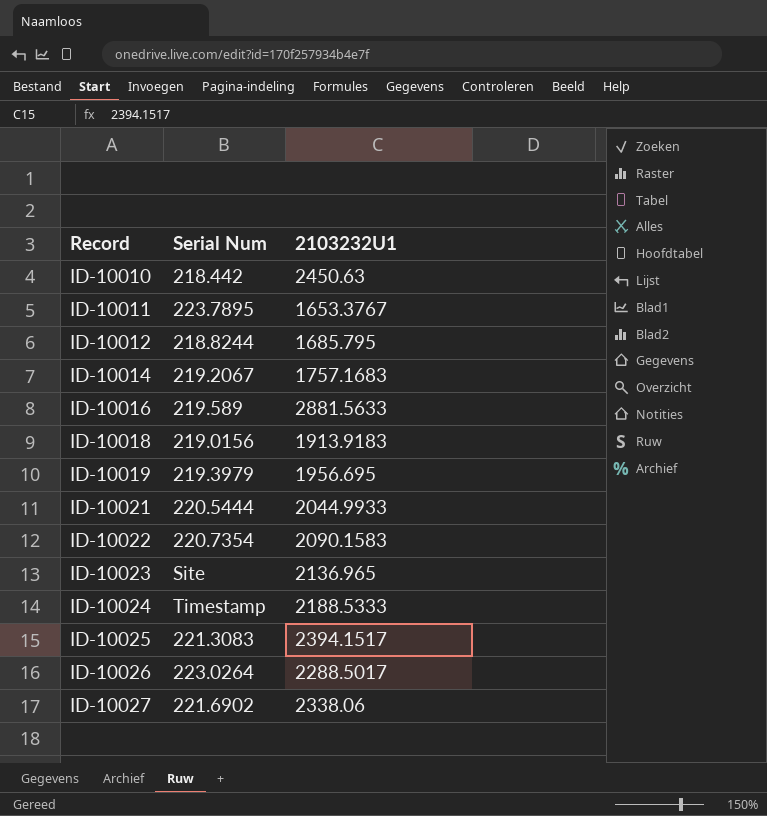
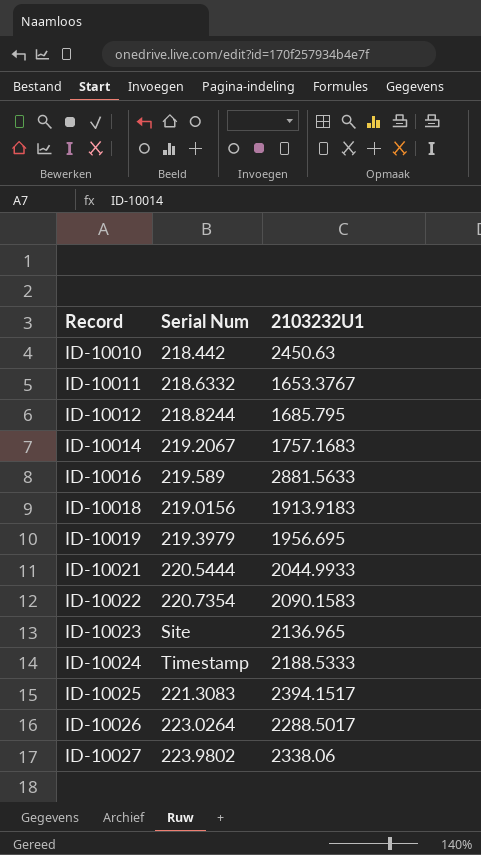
ID-10011 | Serial Num: 223.7895 -> 218.6332
ID-10027 | Serial Num: 221.6902 -> 223.9802

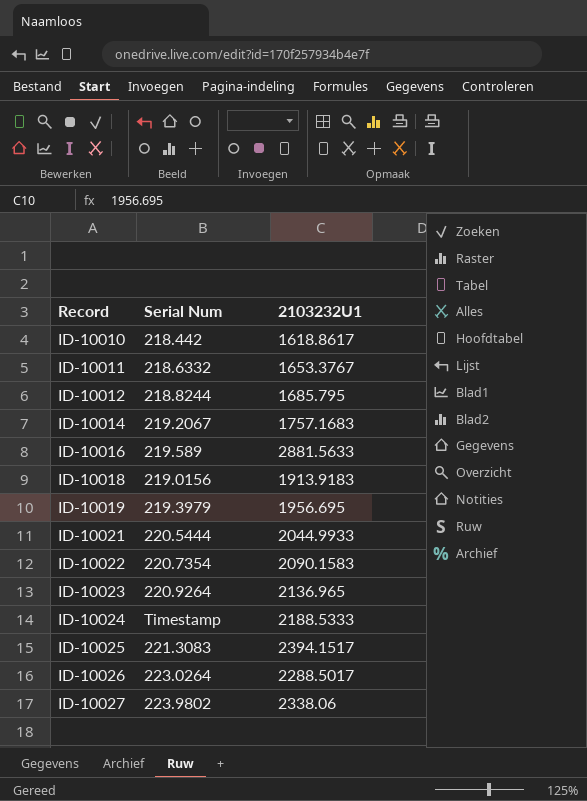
ID-10010 | 2103232U1: 2450.63 -> 1618.8617
ID-10023 | Serial Num: Site -> 220.9264

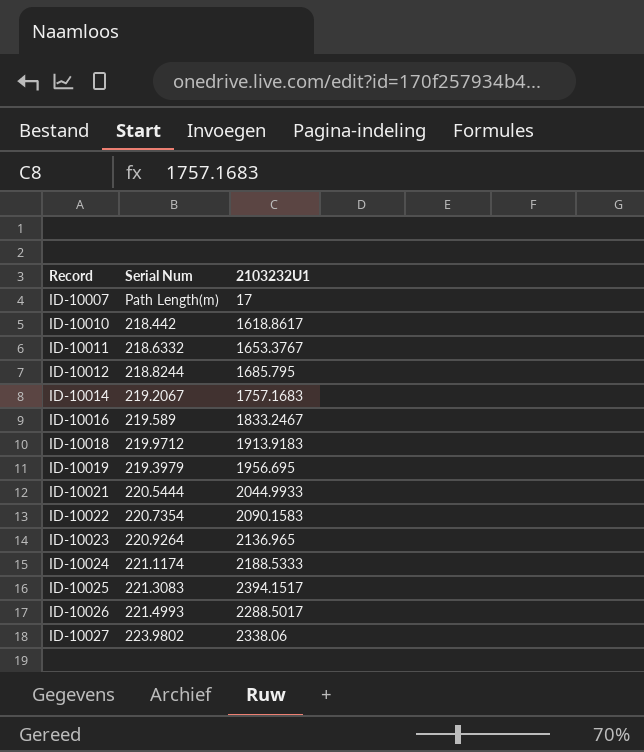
row ID-10007: none -> Path Length(m) | 17
ID-10016 | 2103232U1: 2881.5633 -> 1833.2467
ID-10018 | Serial Num: 219.0156 -> 219.9712
ID-10024 | Serial Num: Timestamp -> 221.1174
ID-10026 | Serial Num: 223.0264 -> 221.4993

